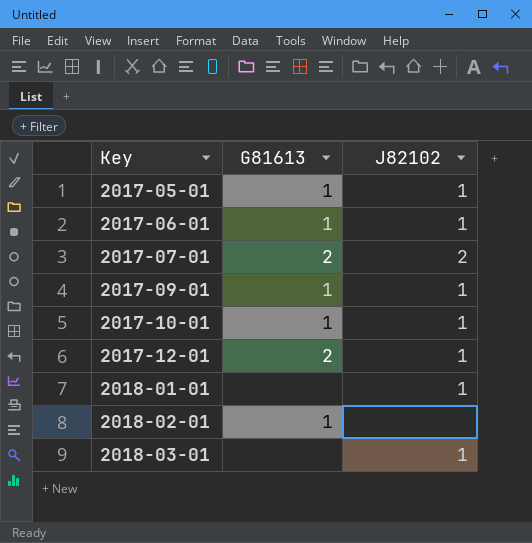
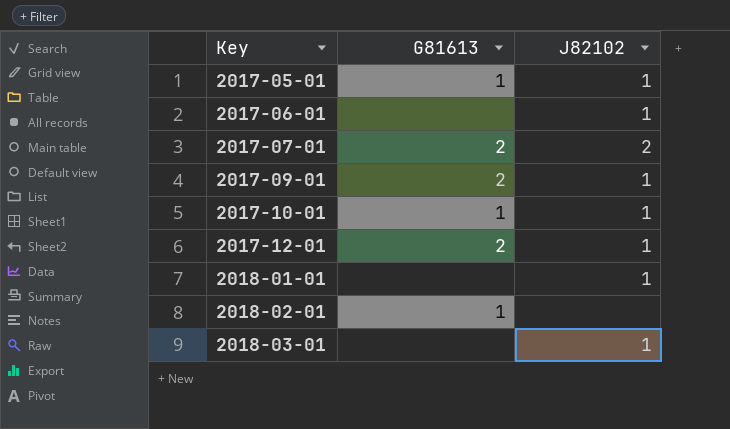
2017-06-01 | G81613: 1 -> none
2017-09-01 | G81613: 1 -> 2

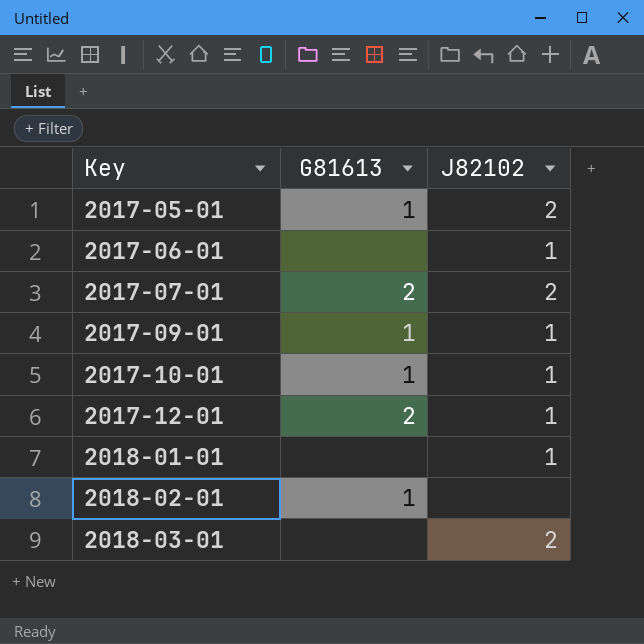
2017-05-01 | J82102: 1 -> 2
2017-09-01 | G81613: 2 -> 1
2018-03-01 | J82102: 1 -> 2

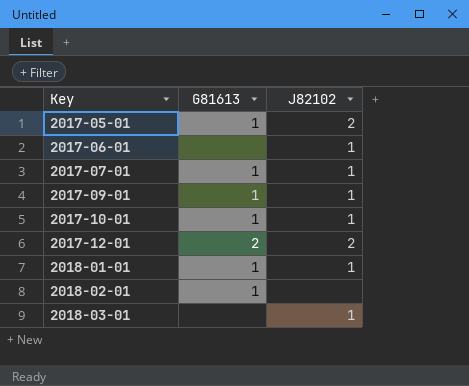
2017-07-01 | G81613: 2 -> 1
2017-07-01 | J82102: 2 -> 1
2017-12-01 | J82102: 1 -> 2
2018-01-01 | G81613: none -> 1
2018-03-01 | J82102: 2 -> 1

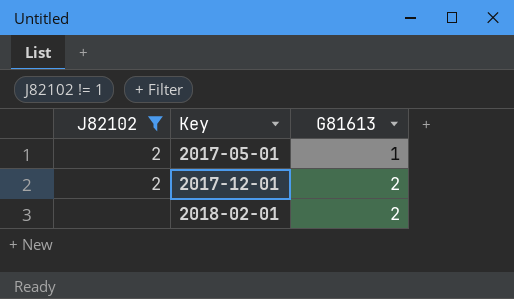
filter: none -> J82102 != 1
column J82102 | position: 3 -> 1
2018-02-01 | G81613: 1 -> 2

